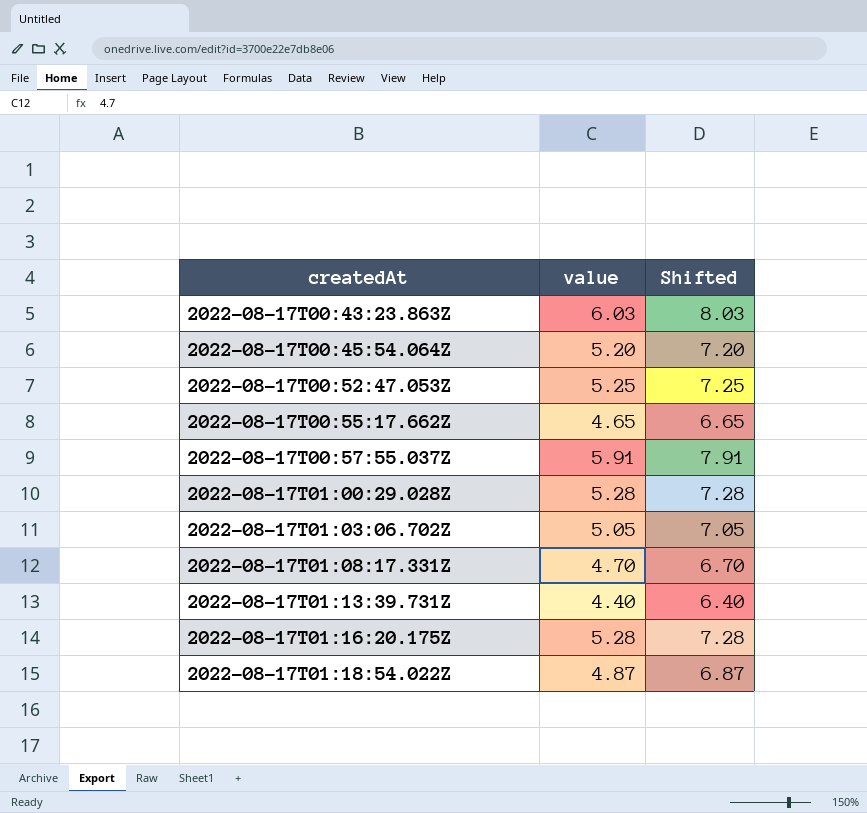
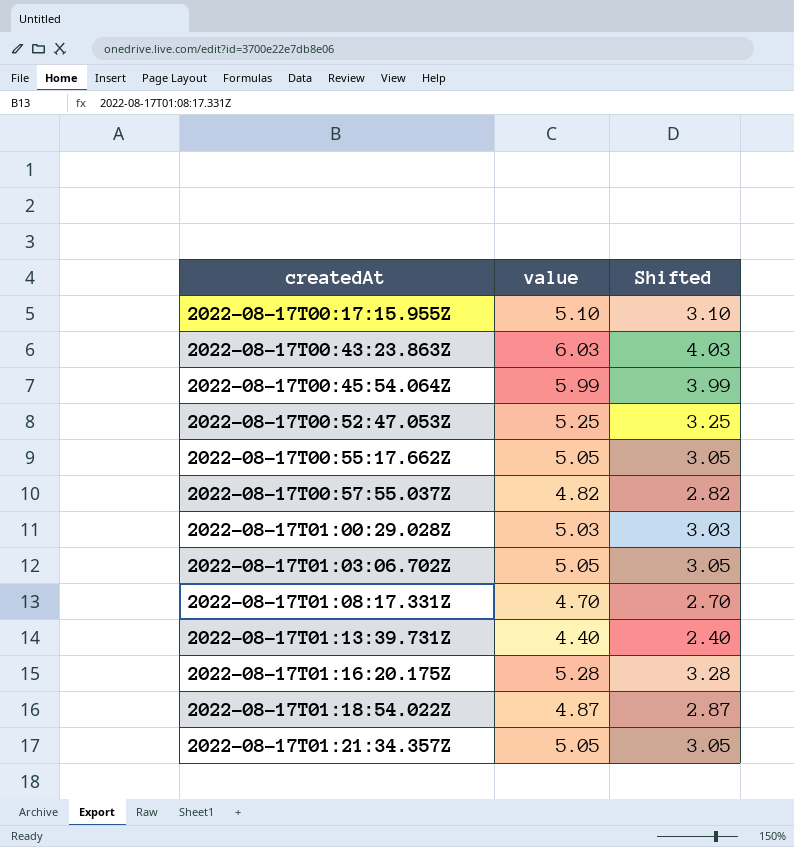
column Shifted | formula: [value] + 2 -> [value] - 2
row 2022-08-17T00:17:15.955Z: none -> 5.10 | 3.10
2022-08-17T00:45:54.064Z | value: 5.20 -> 5.99
2022-08-17T00:55:17.662Z | value: 4.65 -> 5.05
2022-08-17T00:57:55.037Z | value: 5.91 -> 4.82
2022-08-17T01:00:29.028Z | value: 5.28 -> 5.03
row 2022-08-17T01:21:34.357Z: none -> 5.05 | 3.05

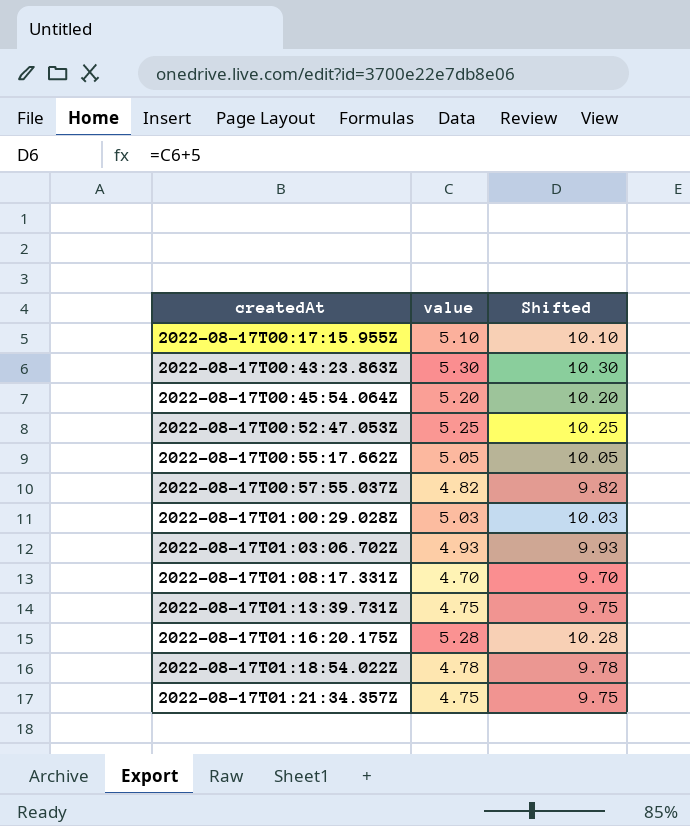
column Shifted | formula: [value] - 2 -> [value] + 5
2022-08-17T00:43:23.863Z | value: 6.03 -> 5.30
2022-08-17T00:45:54.064Z | value: 5.99 -> 5.20
2022-08-17T01:03:06.702Z | value: 5.05 -> 4.93
2022-08-17T01:13:39.731Z | value: 4.40 -> 4.75
2022-08-17T01:18:54.022Z | value: 4.87 -> 4.78
2022-08-17T01:21:34.357Z | value: 5.05 -> 4.75

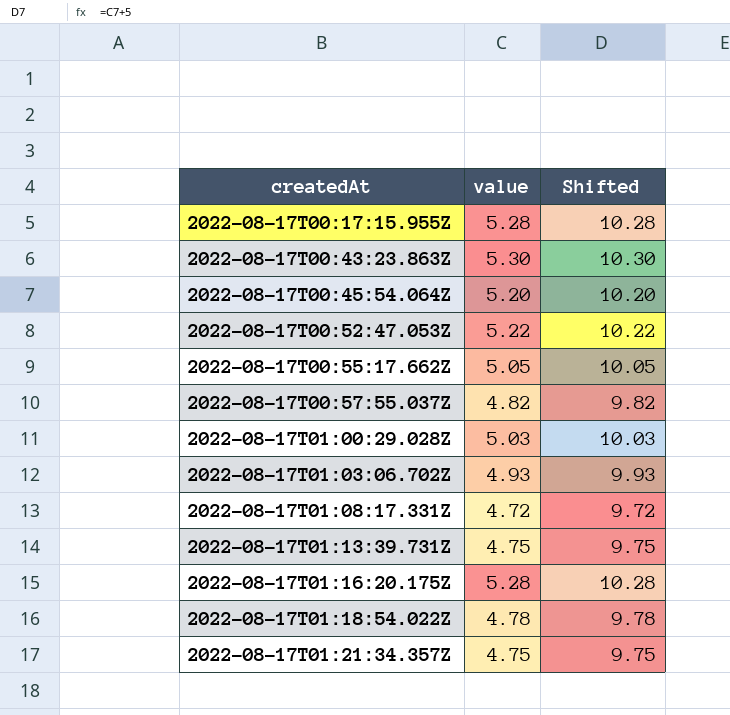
2022-08-17T00:17:15.955Z | value: 5.10 -> 5.28
2022-08-17T00:17:15.955Z | Shifted: 10.10 -> 10.28
2022-08-17T00:52:47.053Z | value: 5.25 -> 5.22
2022-08-17T00:52:47.053Z | Shifted: 10.25 -> 10.22
2022-08-17T01:08:17.331Z | value: 4.70 -> 4.72
2022-08-17T01:08:17.331Z | Shifted: 9.70 -> 9.72

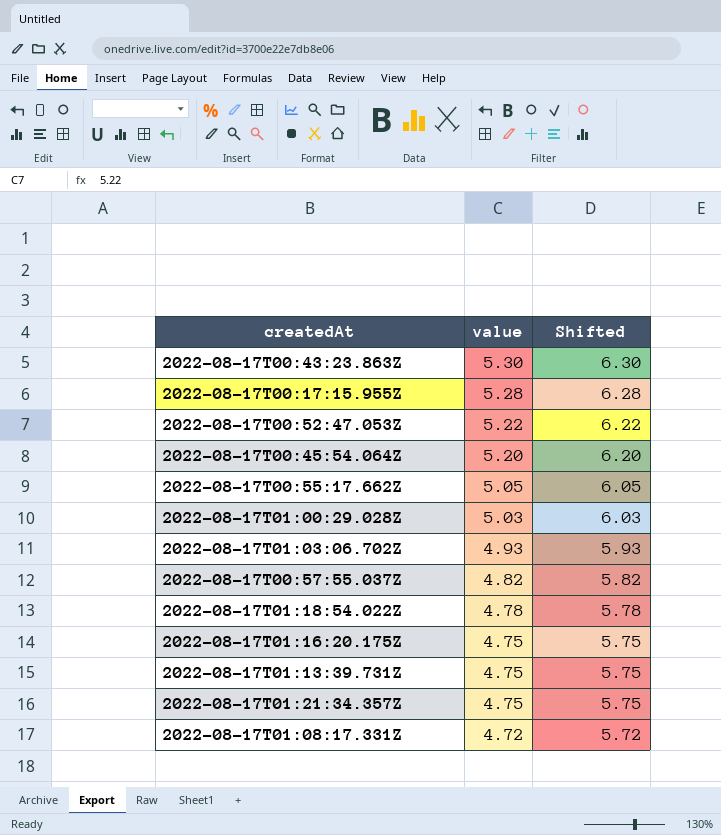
row order: createdAt ascending -> value descending
column Shifted | formula: [value] + 5 -> [value] + 1
2022-08-17T01:16:20.175Z | value: 5.28 -> 4.75

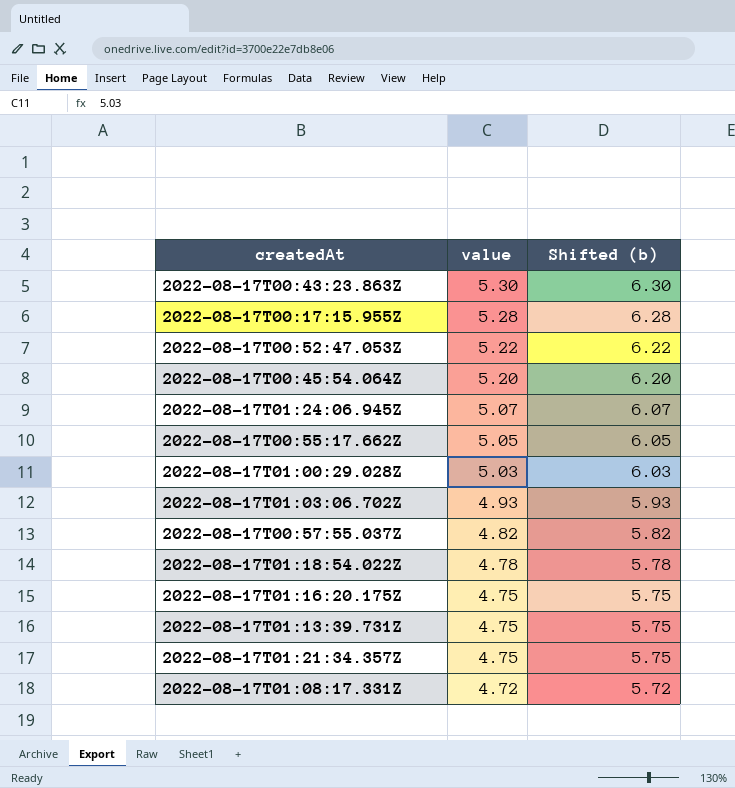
column name: Shifted -> Shifted (b)
row 2022-08-17T01:24:06.945Z: none -> 5.07 | 6.07

